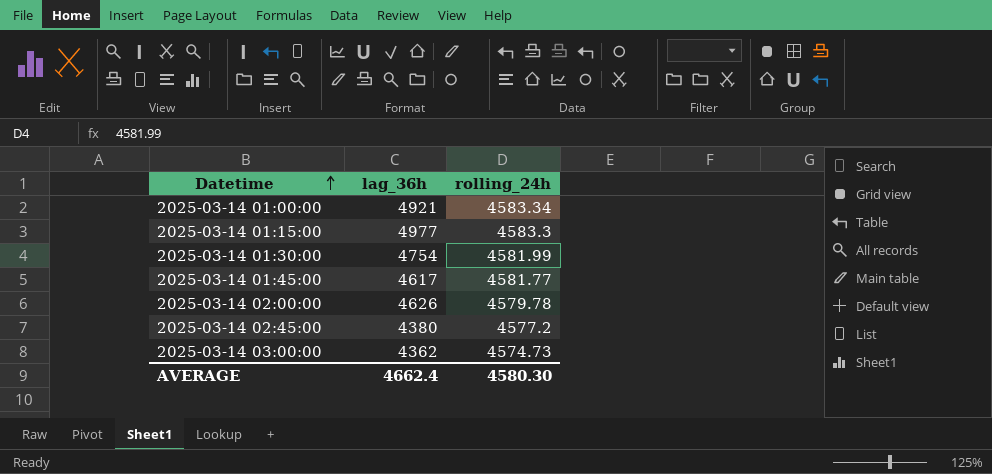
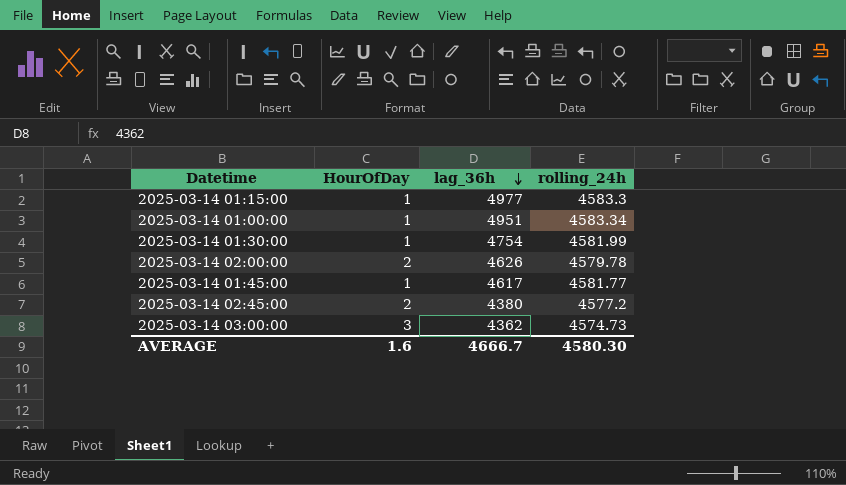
row order: Datetime ascending -> lag_36h descending
column HourOfDay | position: none -> 2
2025-03-14 01:00:00 | lag_36h: 4921 -> 4951
AVERAGE | lag_36h: 4662.4 -> 4666.7

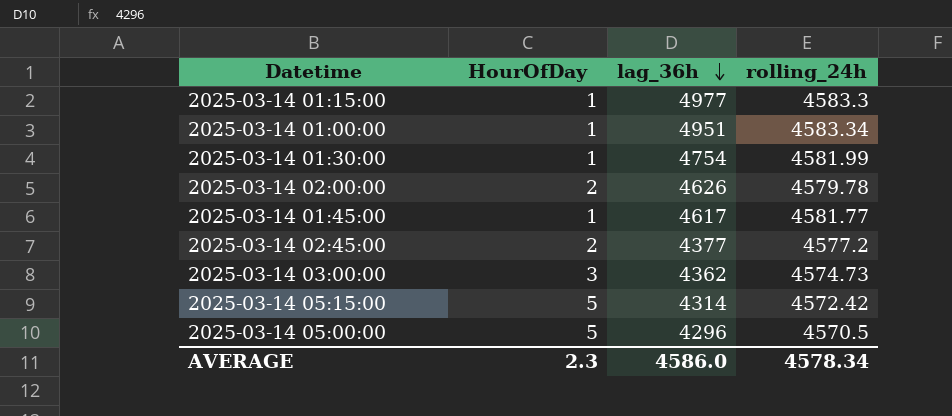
2025-03-14 02:45:00 | lag_36h: 4380 -> 4377
row 2025-03-14 05:15:00: none -> 5 | 4314 | 4572.42
row 2025-03-14 05:00:00: none -> 5 | 4296 | 4570.5
AVERAGE | HourOfDay: 1.6 -> 2.3
AVERAGE | lag_36h: 4666.7 -> 4586.0
AVERAGE | rolling_24h: 4580.30 -> 4578.34

